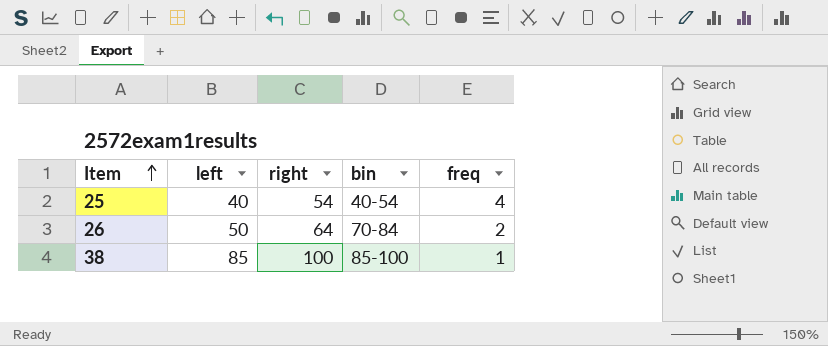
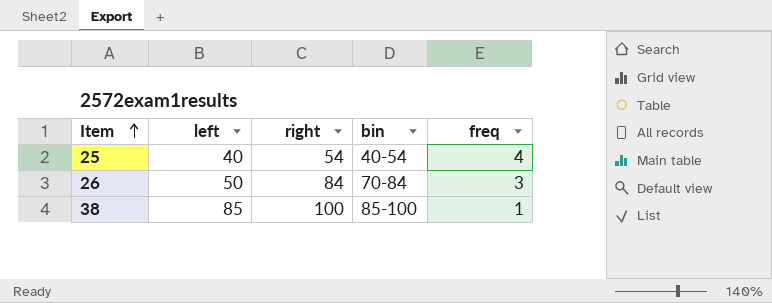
26 | right: 64 -> 84
26 | freq: 2 -> 3

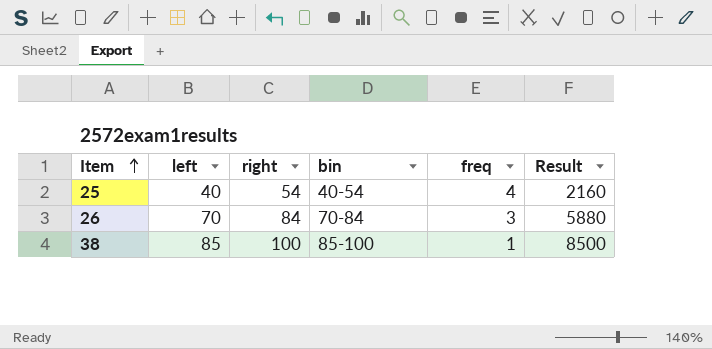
column Result | formula: none -> [left] * [right]
26 | left: 50 -> 70

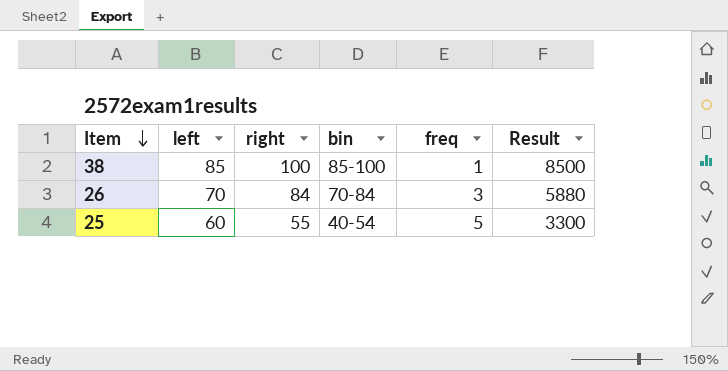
row order: Item ascending -> Item descending
25 | left: 40 -> 60
25 | right: 54 -> 55
25 | freq: 4 -> 5
25 | Result: 2160 -> 3300

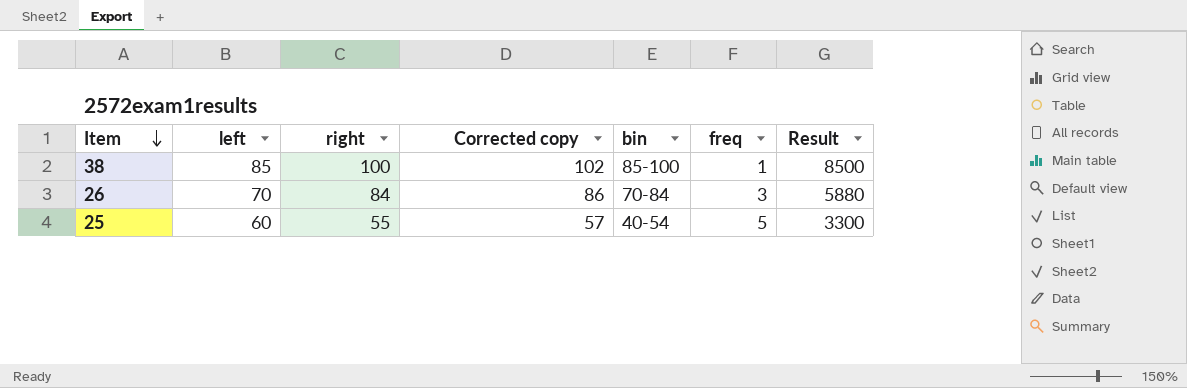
column Corrected copy | formula: none -> [right] + 2

